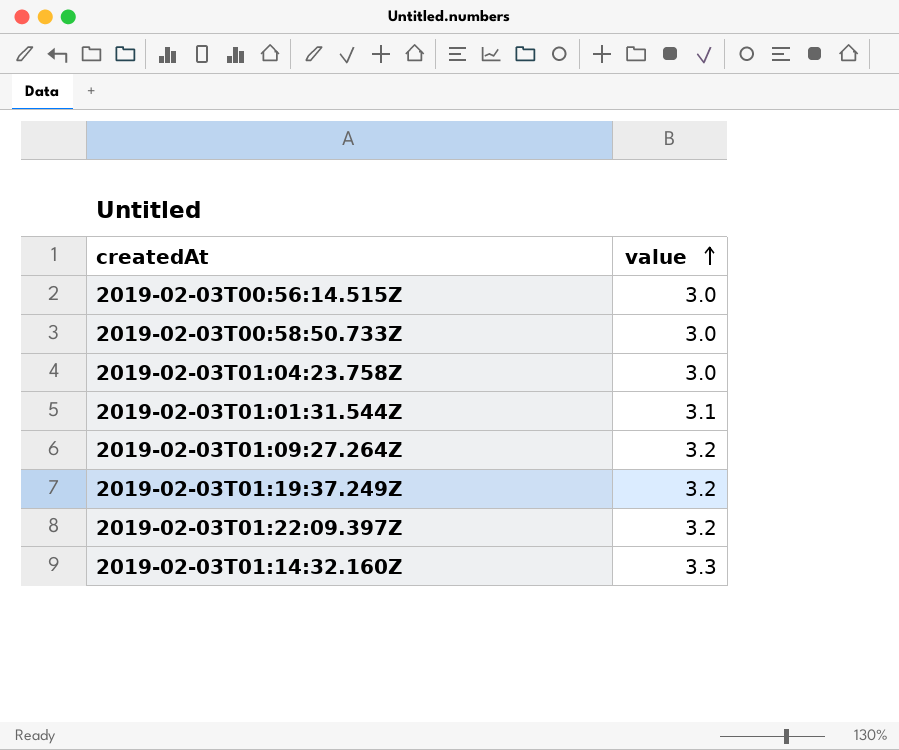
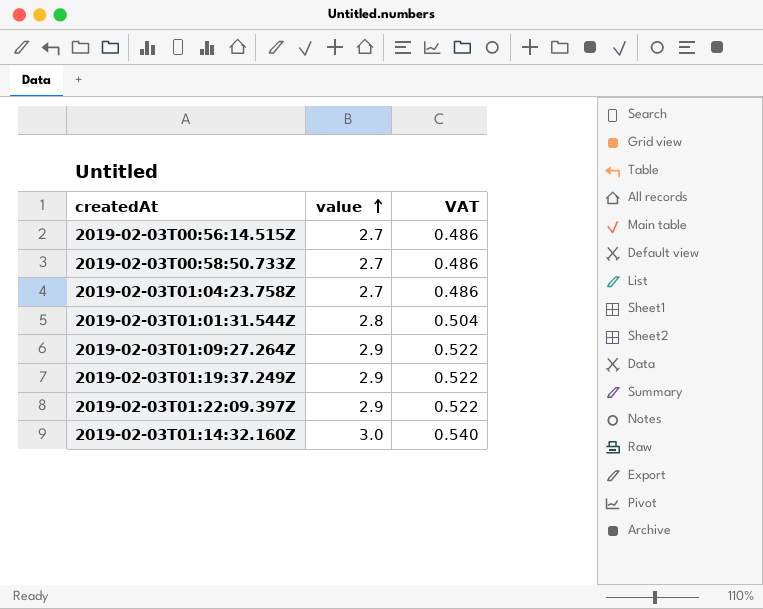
column VAT | formula: none -> [value] * 0.18
2019-02-03T00:56:14.515Z | value: 3.0 -> 2.7
2019-02-03T00:58:50.733Z | value: 3.0 -> 2.7
2019-02-03T01:04:23.758Z | value: 3.0 -> 2.7
2019-02-03T01:01:31.544Z | value: 3.1 -> 2.8
2019-02-03T01:09:27.264Z | value: 3.2 -> 2.9
2019-02-03T01:19:37.249Z | value: 3.2 -> 2.9
2019-02-03T01:22:09.397Z | value: 3.2 -> 2.9
2019-02-03T01:14:32.160Z | value: 3.3 -> 3.0

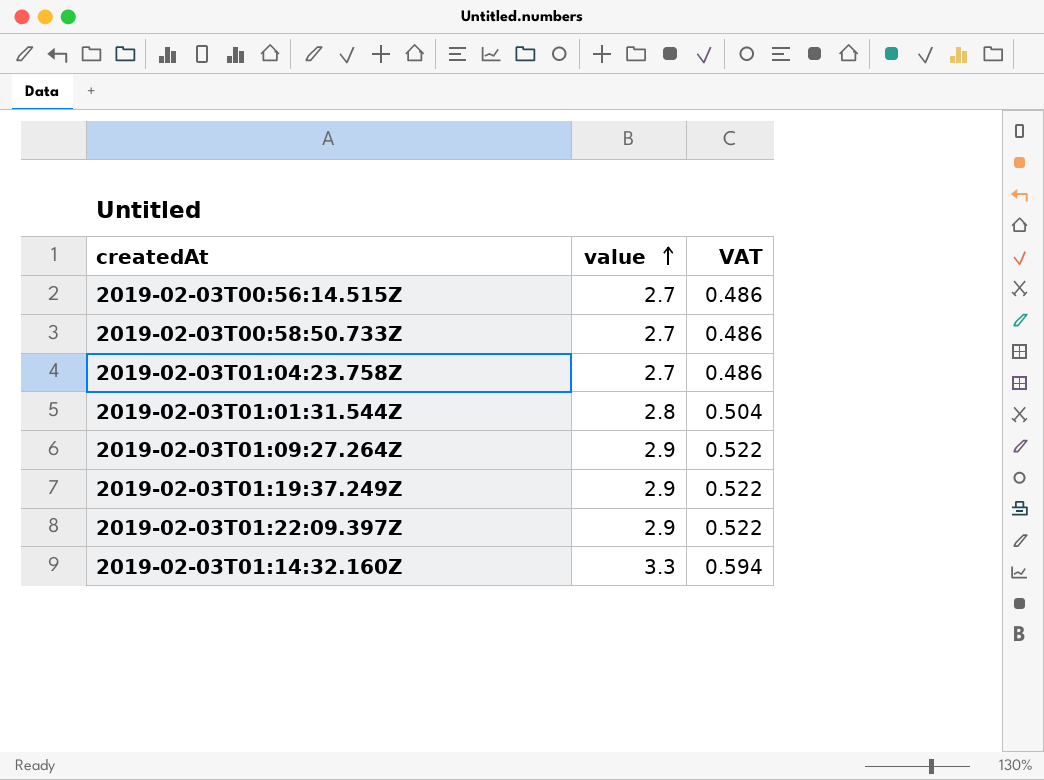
2019-02-03T01:14:32.160Z | value: 3.0 -> 3.3
2019-02-03T01:14:32.160Z | VAT: 0.540 -> 0.594

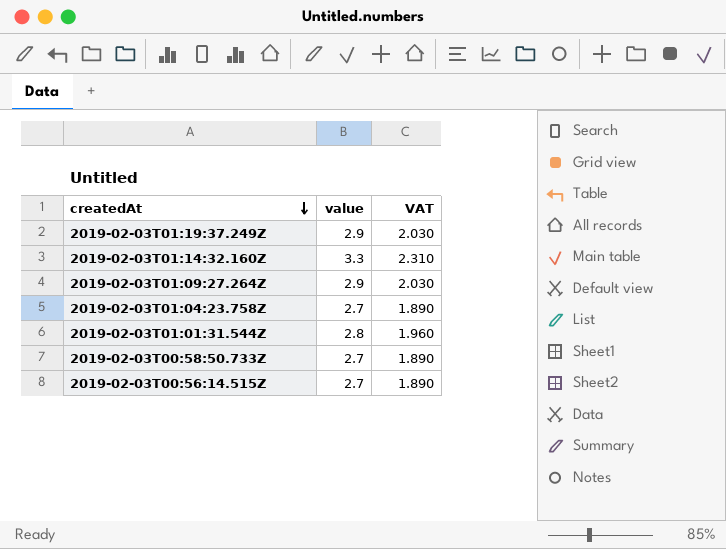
row order: value ascending -> createdAt descending
column VAT | formula: [value] * 0.18 -> [value] * 0.7
row 2019-02-03T01:22:09.397Z: 2.9 | 0.522 -> none

